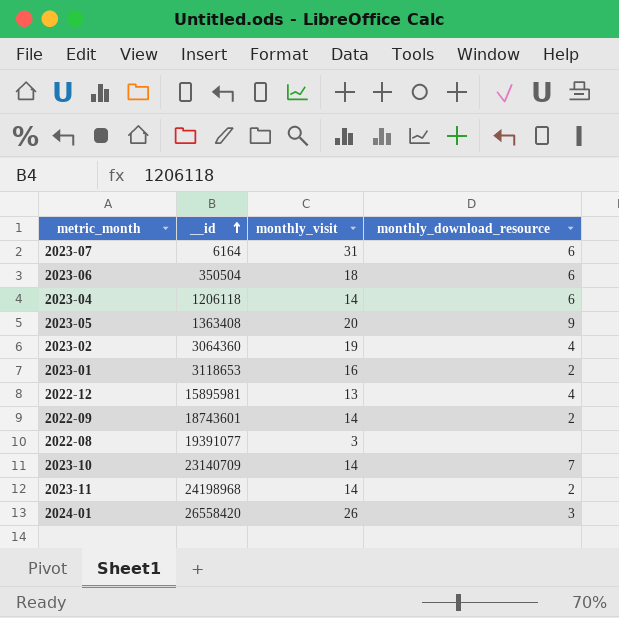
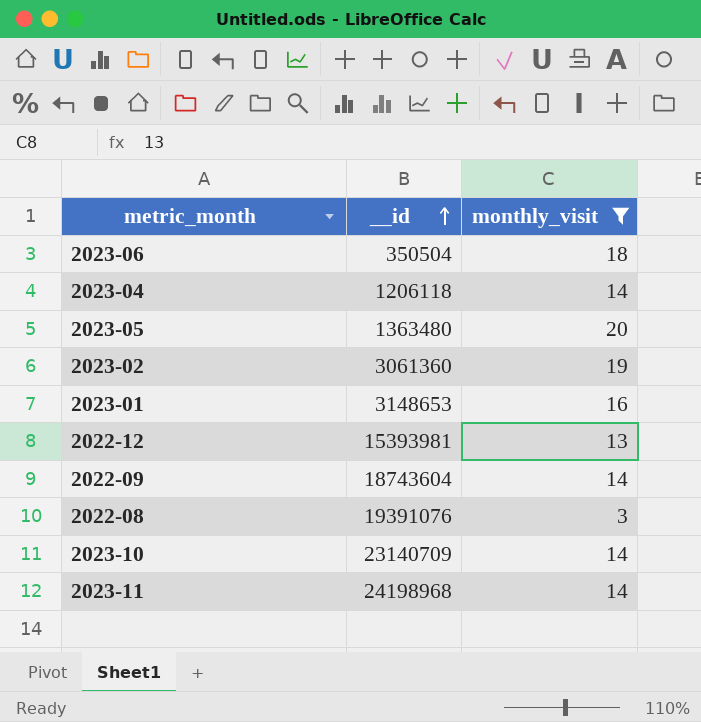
filter: none -> monthly_visit <= 20
column monthly_download_resource | position: 4 -> none
2023-05 | __id: 1363408 -> 1363480
2023-02 | __id: 3064360 -> 3061360
2023-01 | __id: 3118653 -> 3148653
2022-12 | __id: 15895981 -> 15393981
2022-09 | __id: 18743601 -> 18743604
2022-08 | __id: 19391077 -> 19391076

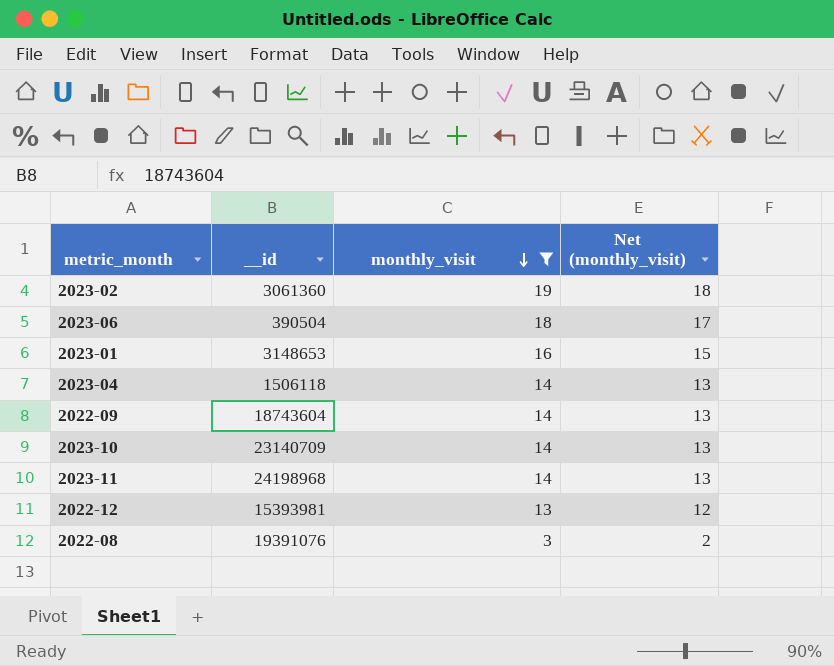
row order: __id ascending -> monthly_visit descending
column Net (monthly_visit) | formula: none -> [monthly_visit] - 1
row 2023-05: 1363480 | 20 -> none
2023-06 | __id: 350504 -> 390504
2023-04 | __id: 1206118 -> 1506118

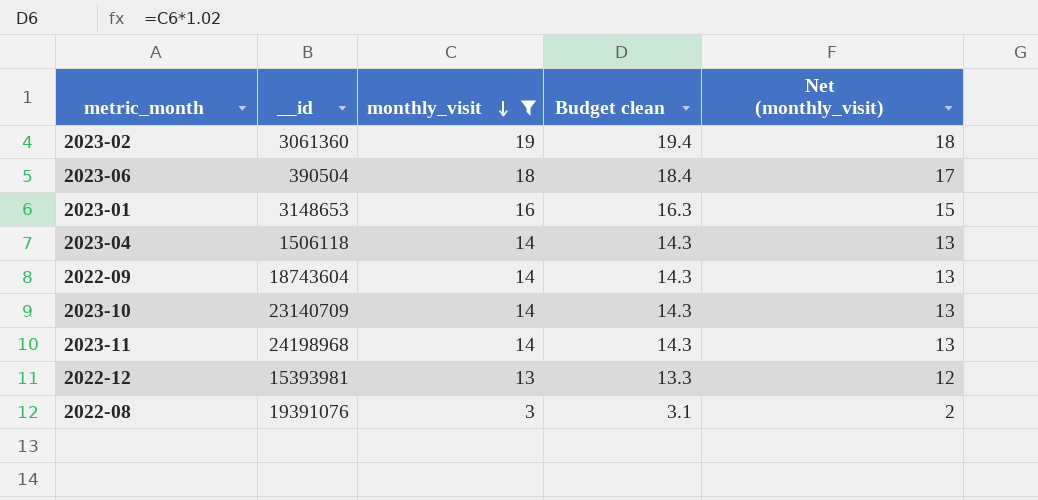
column Budget clean | formula: none -> [monthly_visit] * 1.02

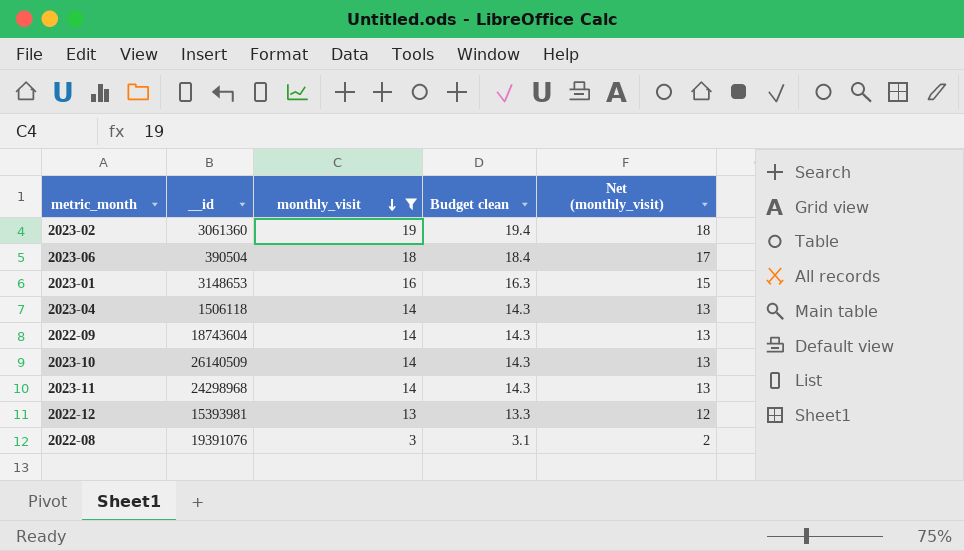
2023-10 | __id: 23140709 -> 26140509
2023-11 | __id: 24198968 -> 24298968

